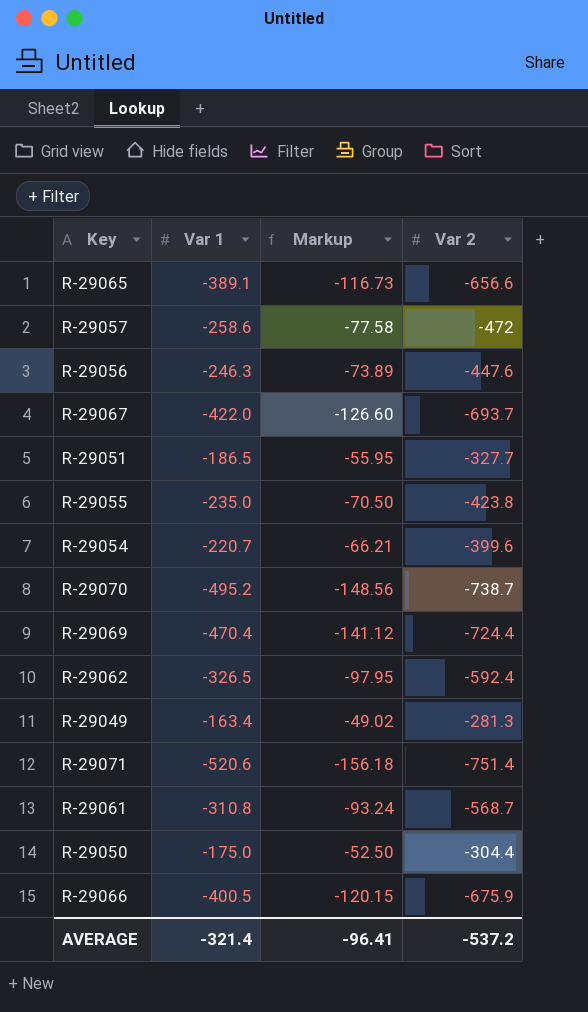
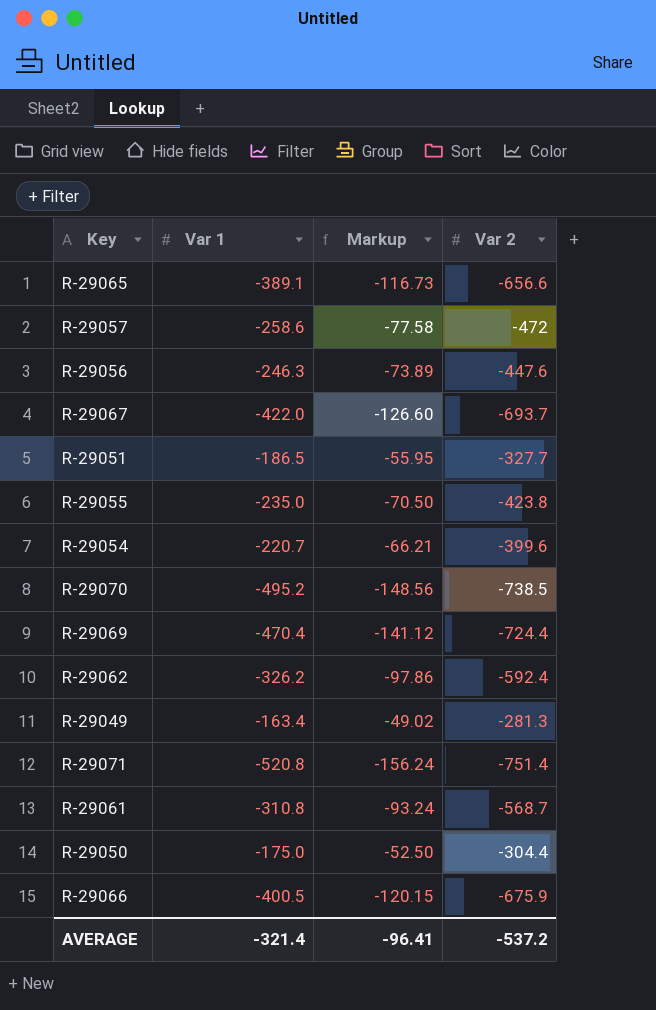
R-29070 | Var 2: -738.7 -> -738.5
R-29062 | Var 1: -326.5 -> -326.2
R-29062 | Markup: -97.95 -> -97.86
R-29071 | Var 1: -520.6 -> -520.8
R-29071 | Markup: -156.18 -> -156.24

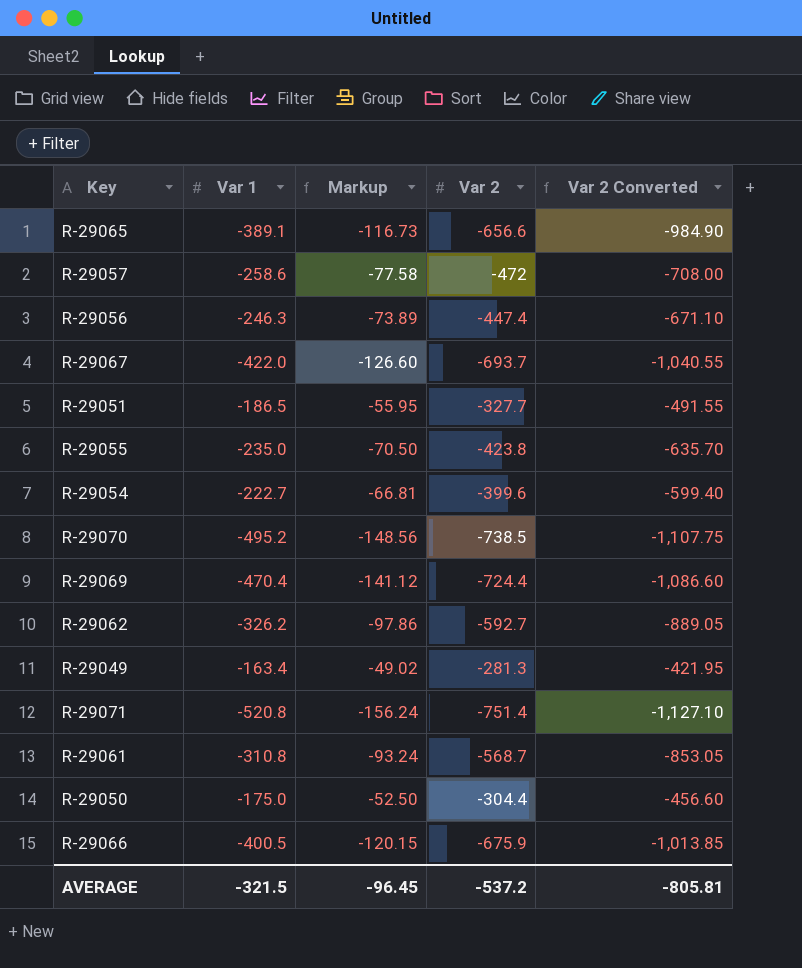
column Var 2 Converted | formula: none -> [Var 2] * 1.5
R-29056 | Var 2: -447.6 -> -447.4
R-29054 | Var 1: -220.7 -> -222.7
R-29054 | Markup: -66.21 -> -66.81
R-29062 | Var 2: -592.4 -> -592.7
AVERAGE | Var 1: -321.4 -> -321.5
AVERAGE | Markup: -96.41 -> -96.45

